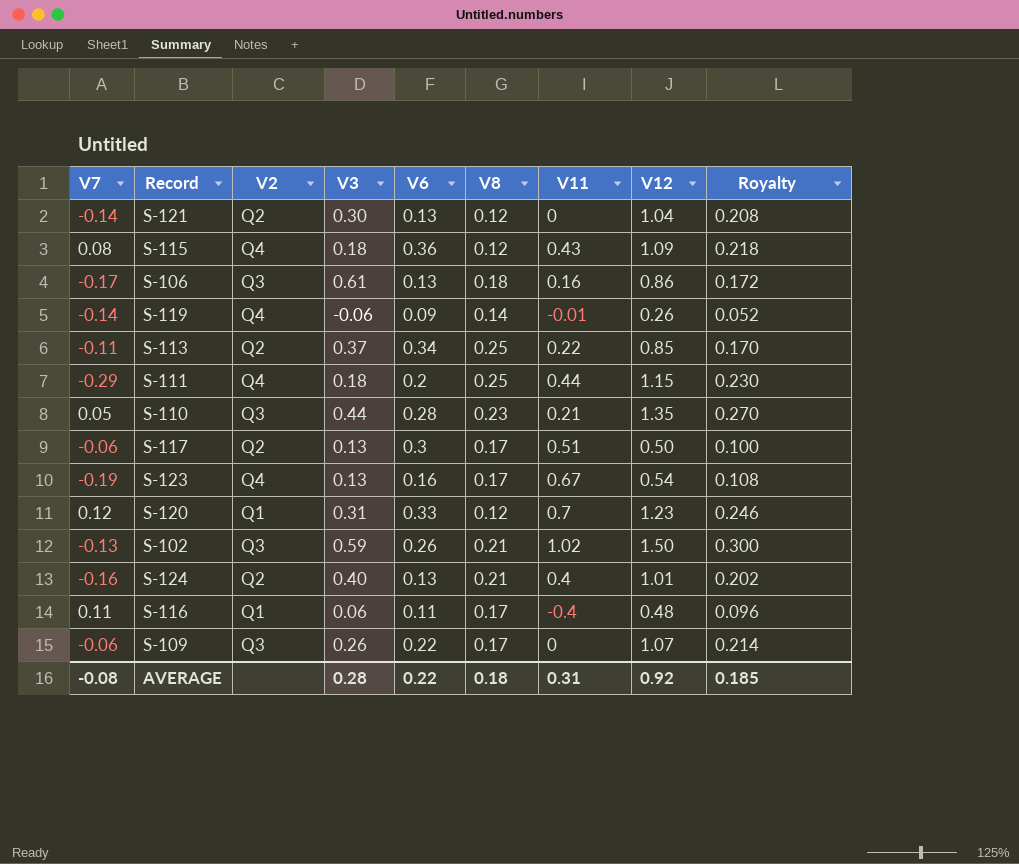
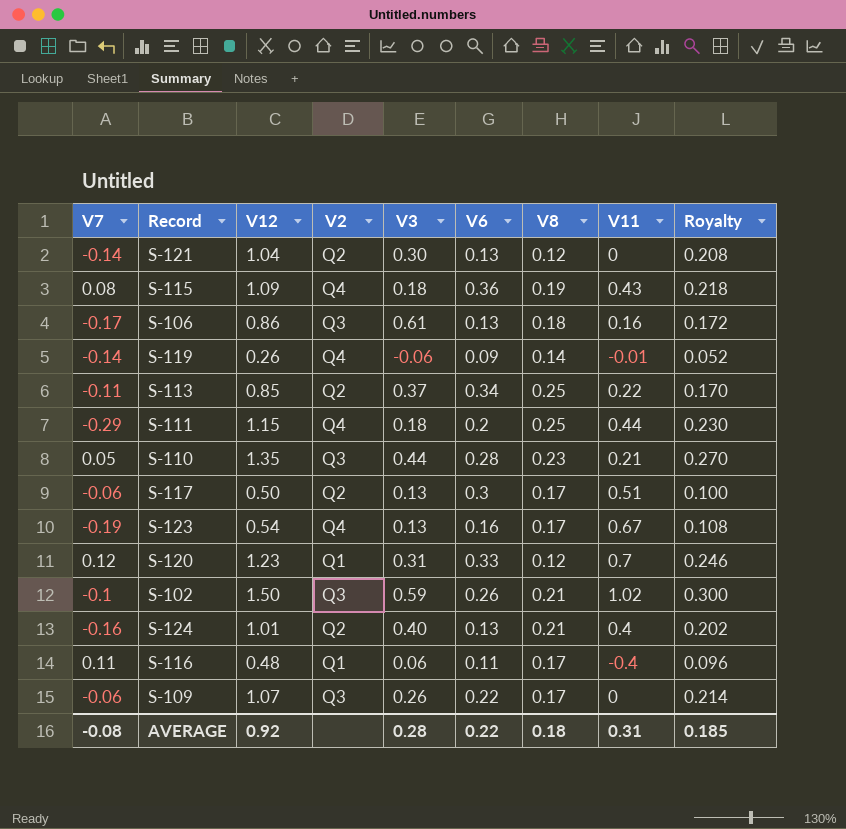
column V12 | position: 8 -> 3
S-115 | V8: 0.12 -> 0.19
S-102 | V7: -0.13 -> -0.1

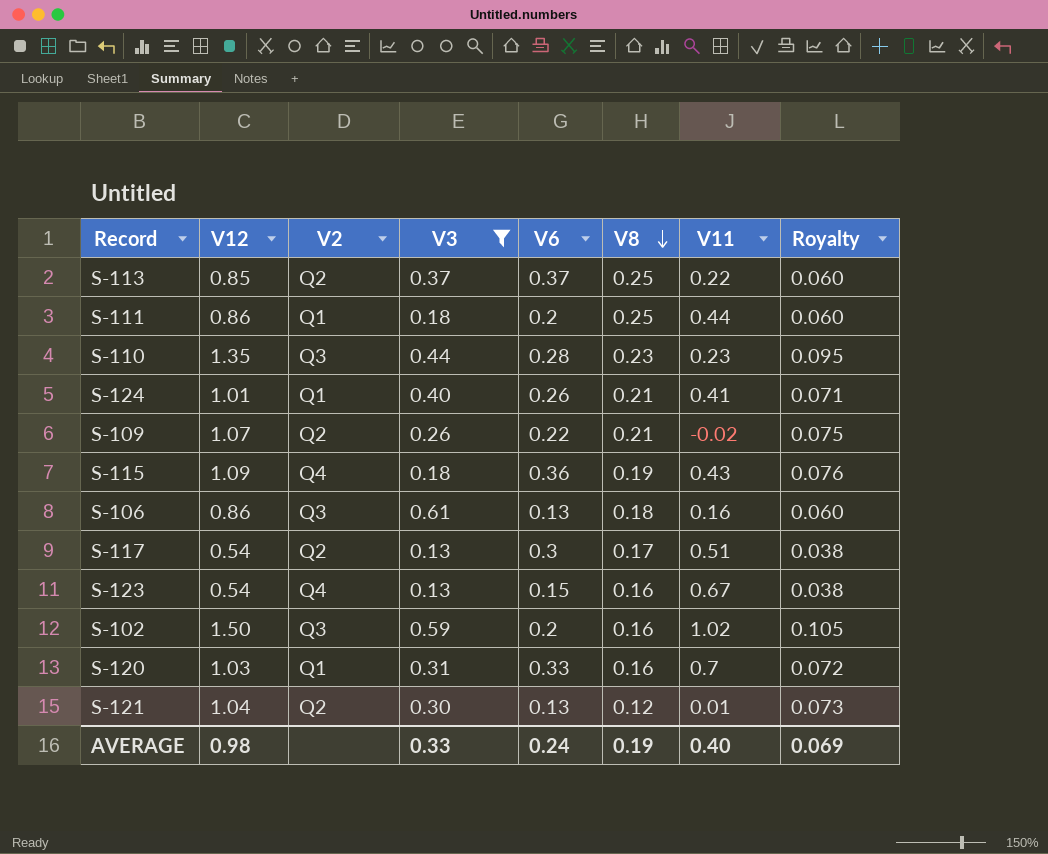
filter: none -> V3 >= 0.13
row order: none -> V8 descending
column V7 | position: 1 -> none
column Royalty | formula: [V12] * 0.2 -> [V12] * 0.07
S-113 | V6: 0.34 -> 0.37
S-111 | V12: 1.15 -> 0.86
S-111 | V2: Q4 -> Q1
S-110 | V11: 0.21 -> 0.23
S-124 | V2: Q2 -> Q1
S-124 | V6: 0.13 -> 0.26
S-124 | V11: 0.4 -> 0.41
S-109 | V2: Q3 -> Q2
S-109 | V8: 0.17 -> 0.21
S-109 | V11: 0 -> -0.02
S-117 | V12: 0.50 -> 0.54
S-123 | V6: 0.16 -> 0.15
S-123 | V8: 0.17 -> 0.16
S-102 | V6: 0.26 -> 0.2
S-102 | V8: 0.21 -> 0.16
S-120 | V12: 1.23 -> 1.03
S-120 | V8: 0.12 -> 0.16
S-121 | V11: 0 -> 0.01
AVERAGE | V12: 0.92 -> 0.98
AVERAGE | V3: 0.28 -> 0.33
AVERAGE | V6: 0.22 -> 0.24
AVERAGE | V8: 0.18 -> 0.19
AVERAGE | V11: 0.31 -> 0.40
AVERAGE | Royalty: 0.185 -> 0.069

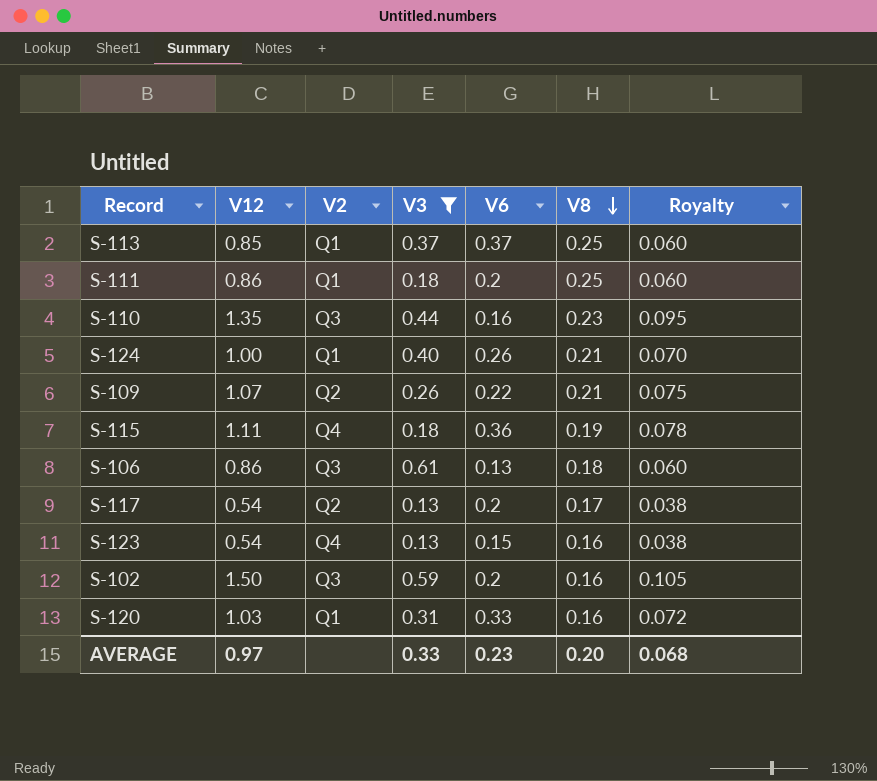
column V11 | position: 7 -> none
row S-121: 1.04 | Q2 | 0.30 | 0.13 | 0.12 | 0.01 | 0.073 -> none
S-113 | V2: Q2 -> Q1
S-110 | V6: 0.28 -> 0.16
S-124 | V12: 1.01 -> 1.00
S-124 | Royalty: 0.071 -> 0.070
S-115 | V12: 1.09 -> 1.11
S-115 | Royalty: 0.076 -> 0.078
S-117 | V6: 0.3 -> 0.2
AVERAGE | V12: 0.98 -> 0.97
AVERAGE | V6: 0.24 -> 0.23
AVERAGE | V8: 0.19 -> 0.20
AVERAGE | Royalty: 0.069 -> 0.068

